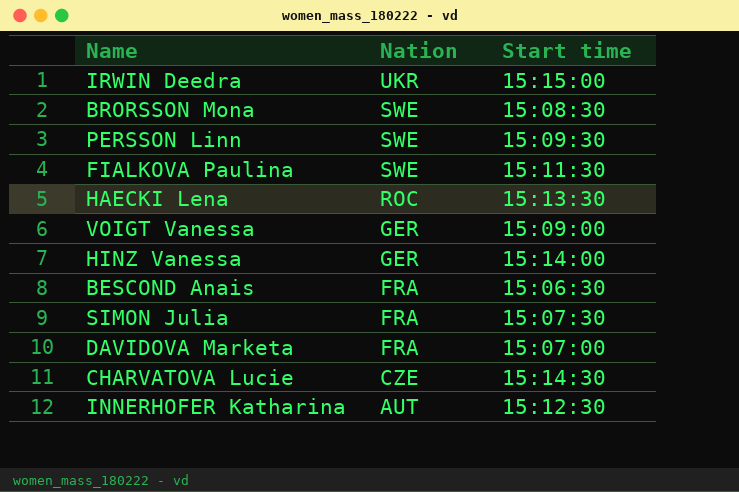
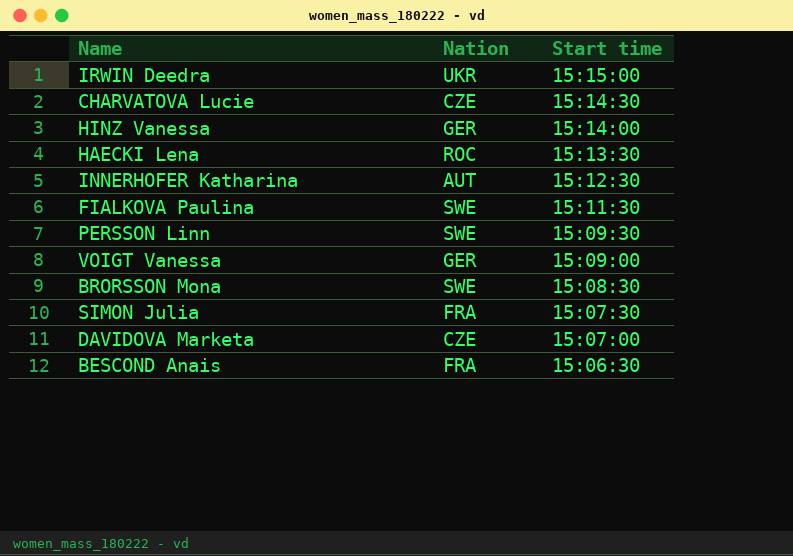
row order: Nation descending -> Start time descending
DAVIDOVA Marketa | Nation: FRA -> CZE

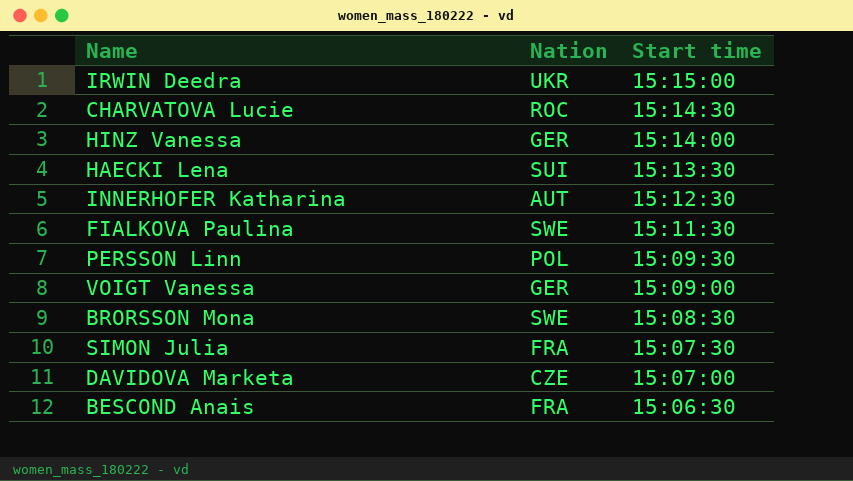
CHARVATOVA Lucie | Nation: CZE -> ROC
HAECKI Lena | Nation: ROC -> SUI
PERSSON Linn | Nation: SWE -> POL

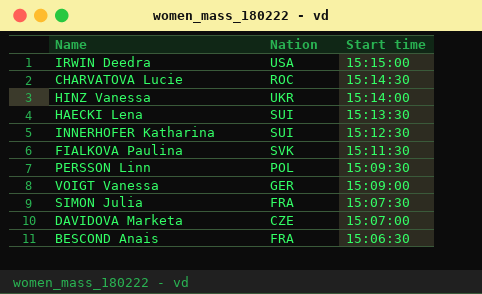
row BRORSSON Mona: SWE | 15:08:30 -> none
IRWIN Deedra | Nation: UKR -> USA
HINZ Vanessa | Nation: GER -> UKR
INNERHOFER Katharina | Nation: AUT -> SUI
FIALKOVA Paulina | Nation: SWE -> SVK

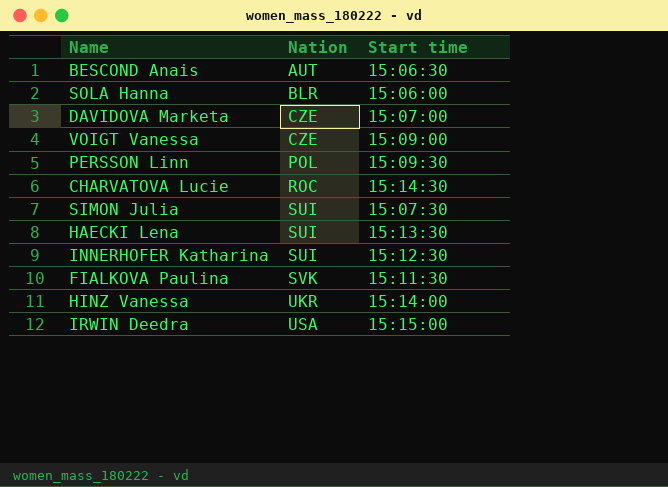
row order: Start time descending -> Nation ascending
BESCOND Anais | Nation: FRA -> AUT
row SOLA Hanna: none -> BLR | 15:06:00
VOIGT Vanessa | Nation: GER -> CZE
SIMON Julia | Nation: FRA -> SUI

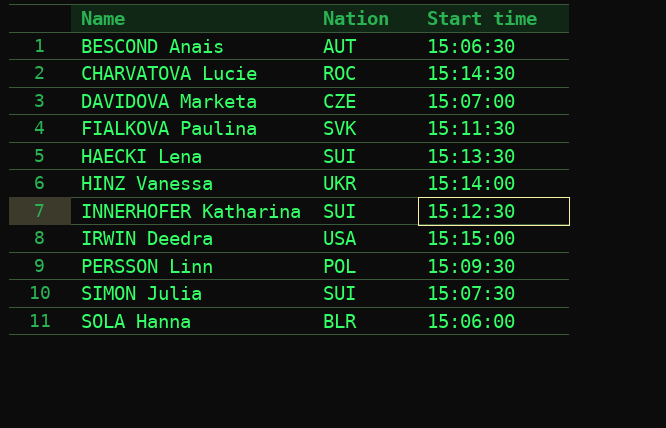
row order: Nation ascending -> Name ascending
row VOIGT Vanessa: CZE | 15:09:00 -> none

